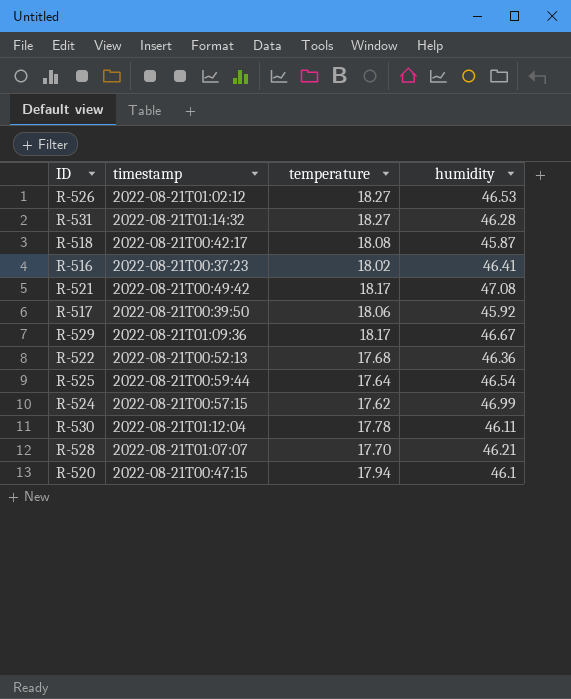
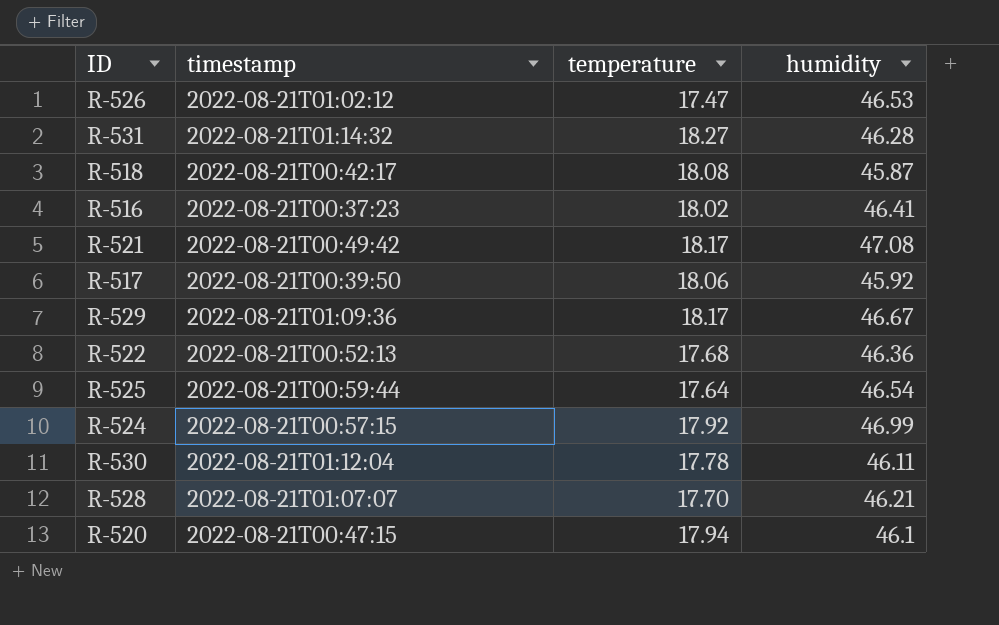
R-526 | temperature: 18.27 -> 17.47
R-524 | temperature: 17.62 -> 17.92

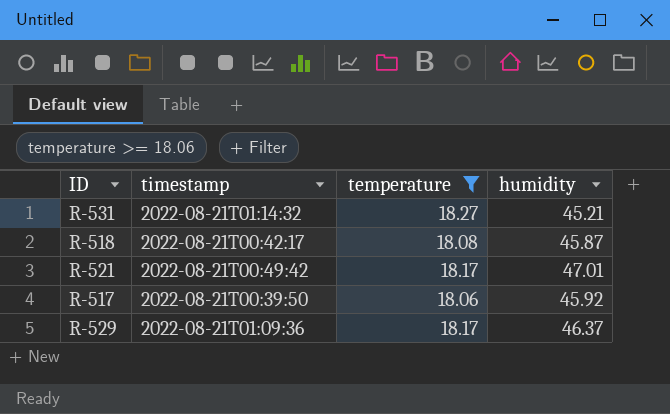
filter: none -> temperature >= 18.06
R-531 | humidity: 46.28 -> 45.21
R-521 | humidity: 47.08 -> 47.01
R-529 | humidity: 46.67 -> 46.37

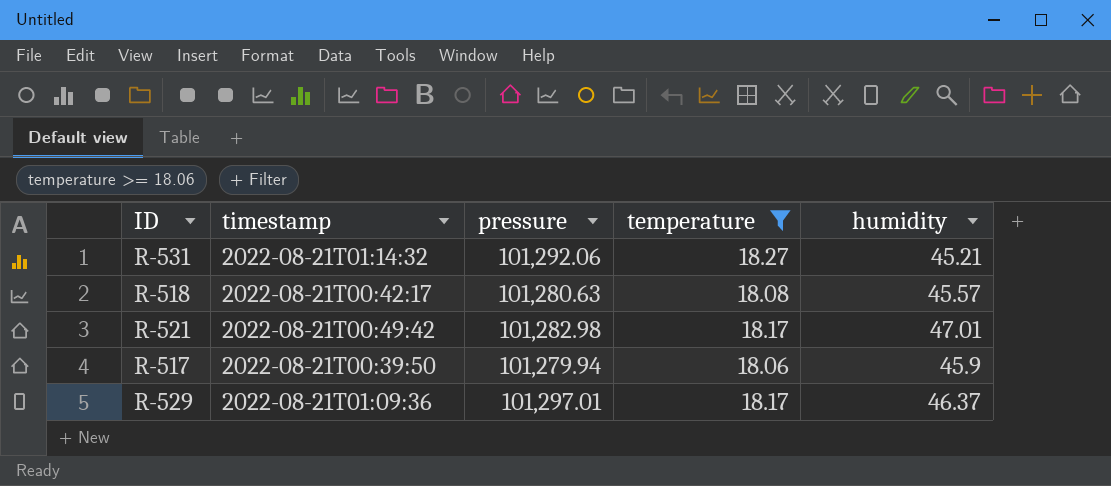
column pressure | position: none -> 3
R-518 | humidity: 45.87 -> 45.57
R-517 | humidity: 45.92 -> 45.9

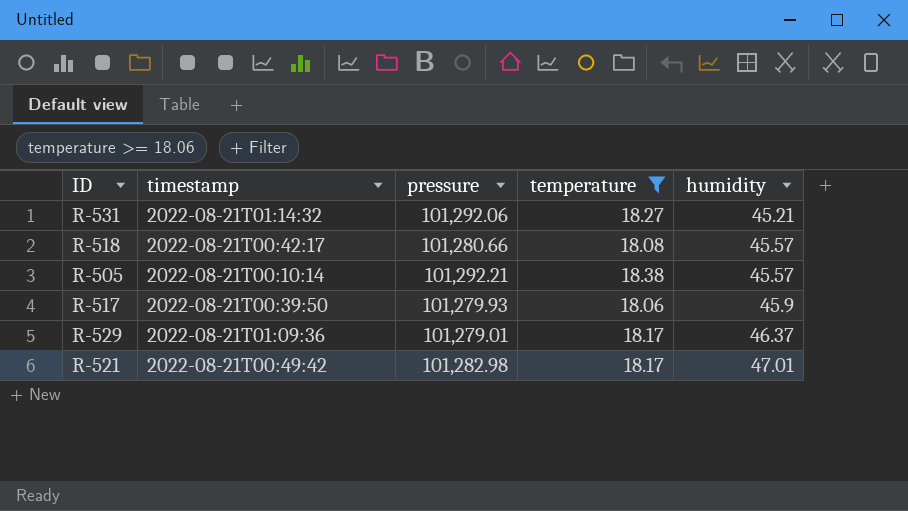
row order: none -> humidity ascending
R-518 | pressure: 101,280.63 -> 101,280.66
row R-505: none -> 2022-08-21T00:10:14 | 101,292.21 | 18.38 | 45.57
R-517 | pressure: 101,279.94 -> 101,279.93
R-529 | pressure: 101,297.01 -> 101,279.01

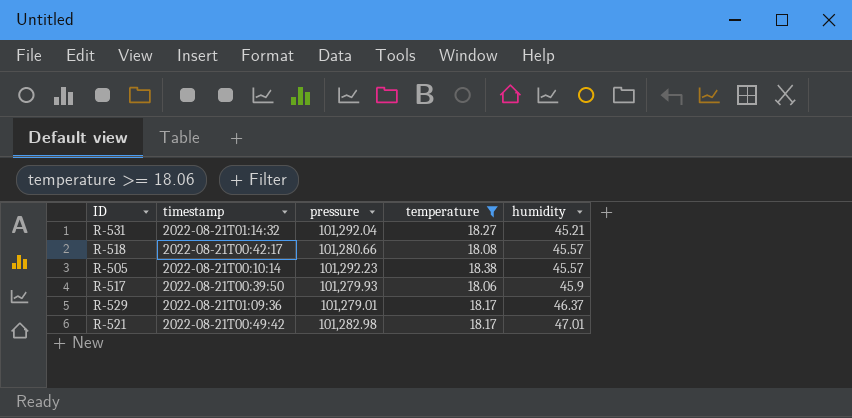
R-531 | pressure: 101,292.06 -> 101,292.04
R-505 | pressure: 101,292.21 -> 101,292.23

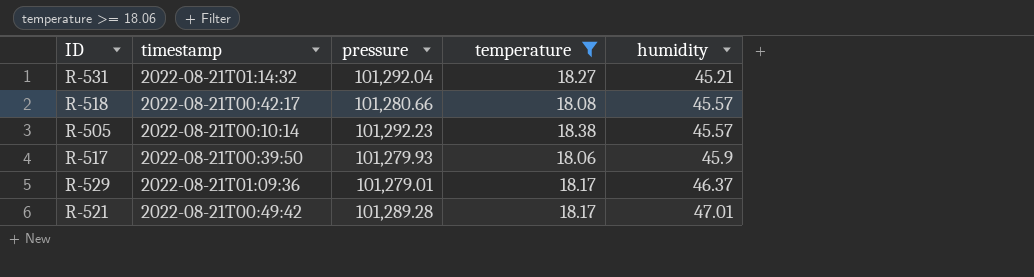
R-521 | pressure: 101,282.98 -> 101,289.28

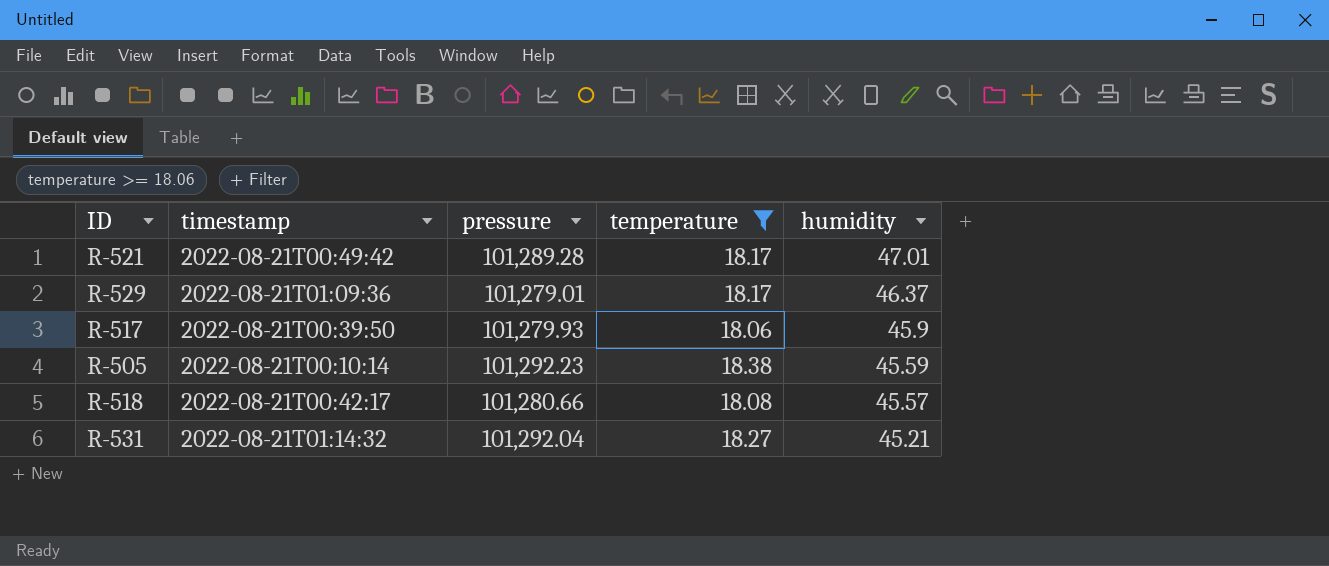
row order: humidity ascending -> humidity descending
R-505 | humidity: 45.57 -> 45.59

